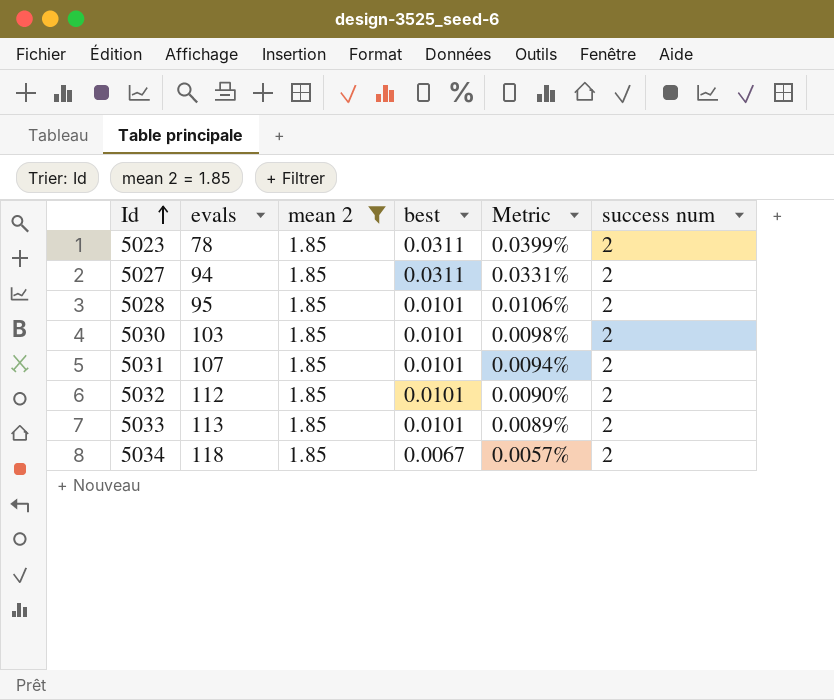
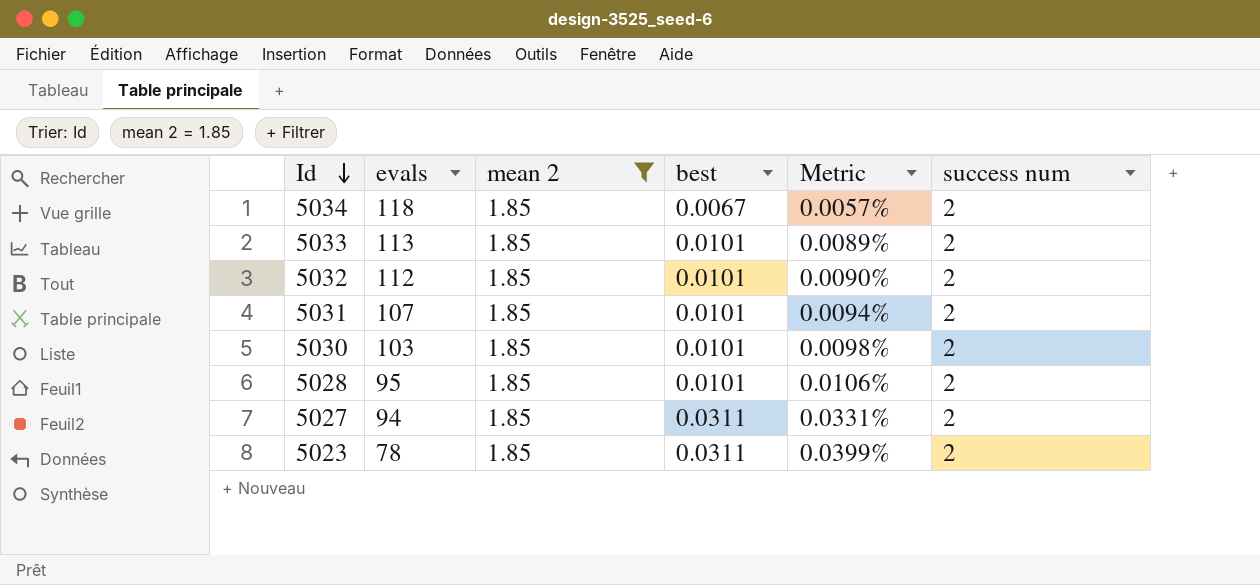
row order: Id ascending -> Id descending

